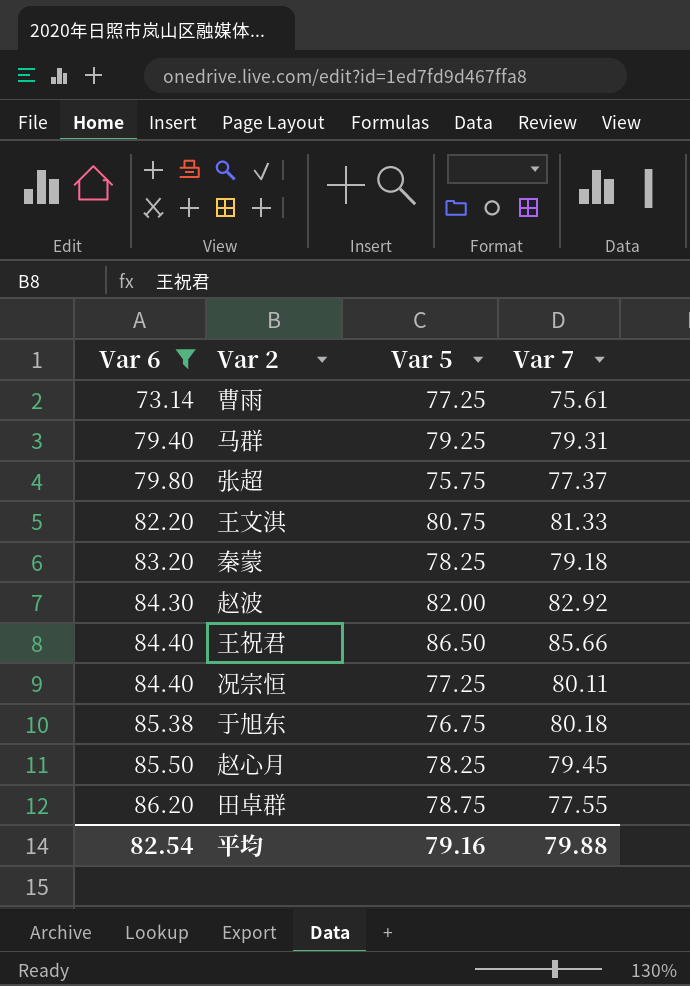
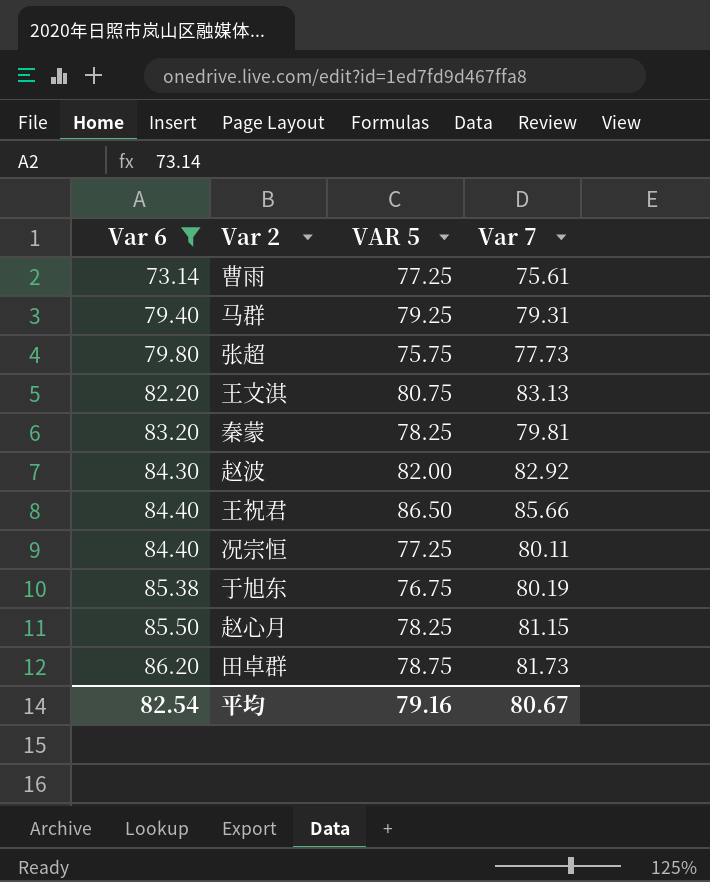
column name: Var 5 -> VAR 5
张超 | Var 7: 77.37 -> 77.73
王文淇 | Var 7: 81.33 -> 83.13
秦蒙 | Var 7: 79.18 -> 79.81
于旭东 | Var 7: 80.18 -> 80.19
赵心月 | Var 7: 79.45 -> 81.15
田卓群 | Var 7: 77.55 -> 81.73
平均 | Var 7: 79.88 -> 80.67

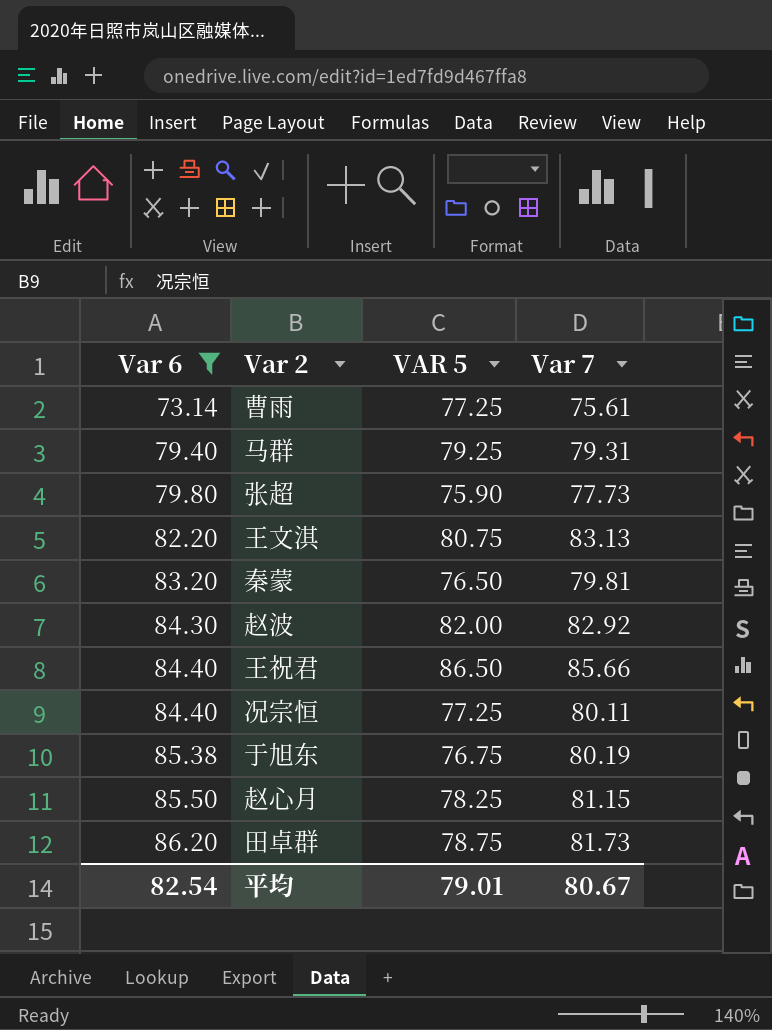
张超 | VAR 5: 75.75 -> 75.90
秦蒙 | VAR 5: 78.25 -> 76.50
平均 | VAR 5: 79.16 -> 79.01

